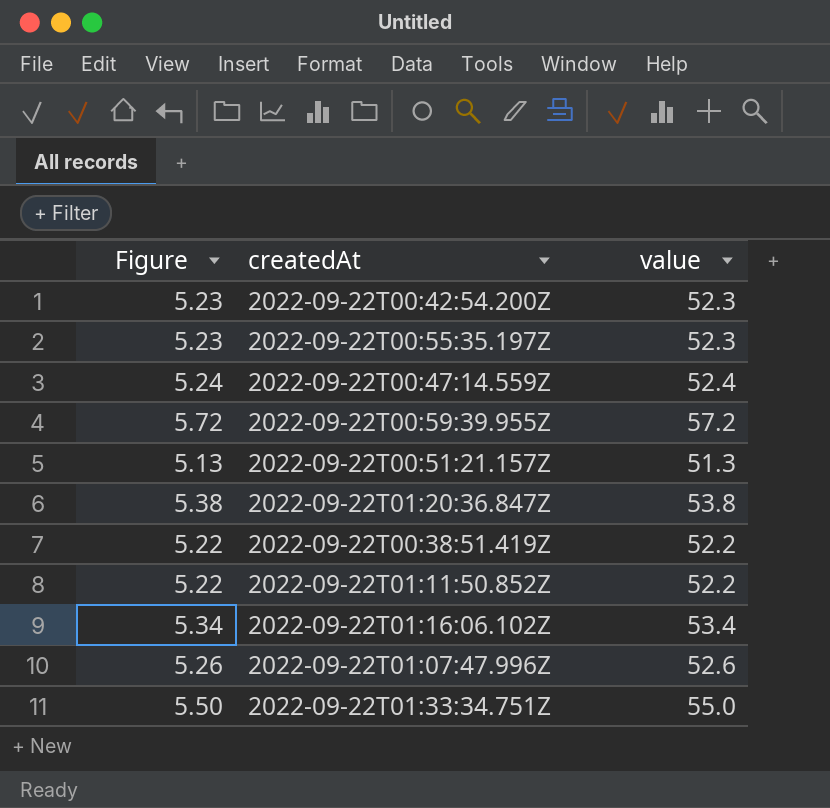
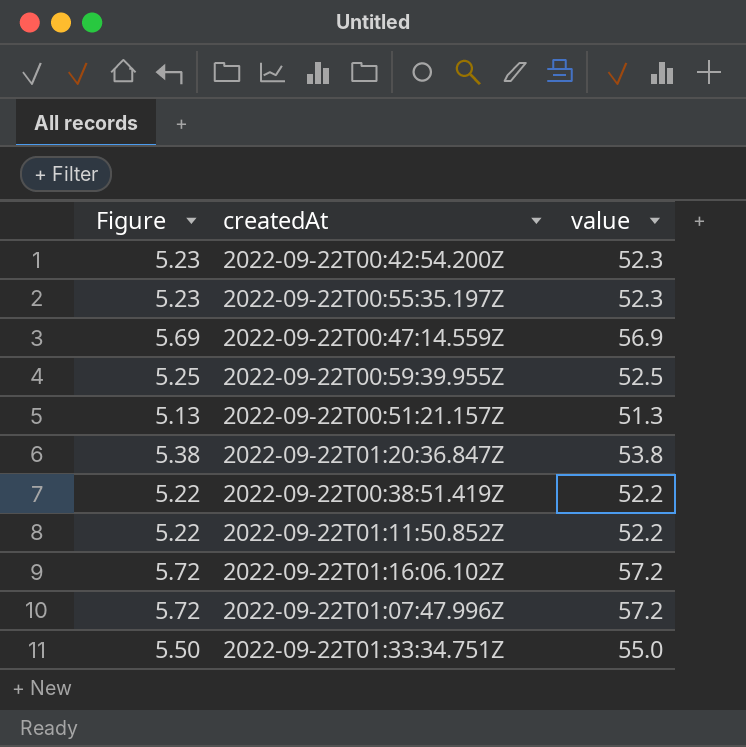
2022-09-22T00:47:14.559Z | Figure: 5.24 -> 5.69
2022-09-22T00:47:14.559Z | value: 52.4 -> 56.9
2022-09-22T00:59:39.955Z | Figure: 5.72 -> 5.25
2022-09-22T00:59:39.955Z | value: 57.2 -> 52.5
2022-09-22T01:16:06.102Z | Figure: 5.34 -> 5.72
2022-09-22T01:16:06.102Z | value: 53.4 -> 57.2
2022-09-22T01:07:47.996Z | Figure: 5.26 -> 5.72
2022-09-22T01:07:47.996Z | value: 52.6 -> 57.2

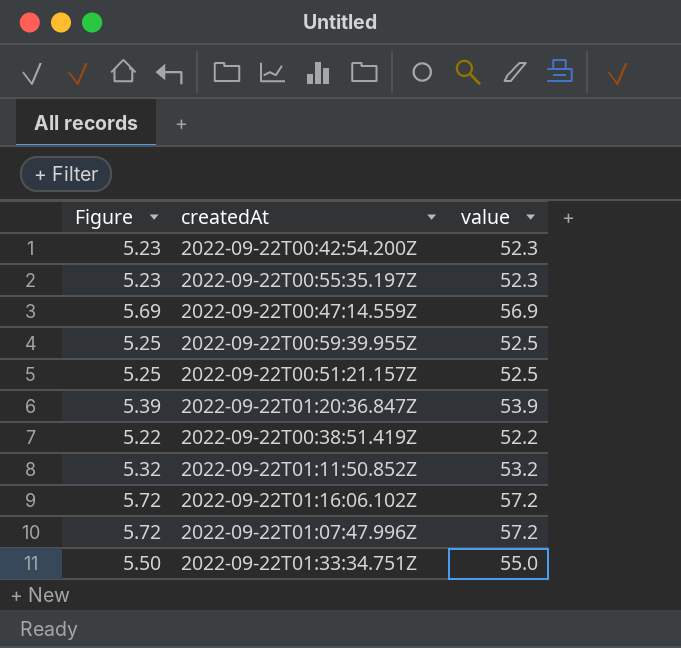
2022-09-22T00:51:21.157Z | Figure: 5.13 -> 5.25
2022-09-22T00:51:21.157Z | value: 51.3 -> 52.5
2022-09-22T01:20:36.847Z | Figure: 5.38 -> 5.39
2022-09-22T01:20:36.847Z | value: 53.8 -> 53.9
2022-09-22T01:11:50.852Z | Figure: 5.22 -> 5.32
2022-09-22T01:11:50.852Z | value: 52.2 -> 53.2

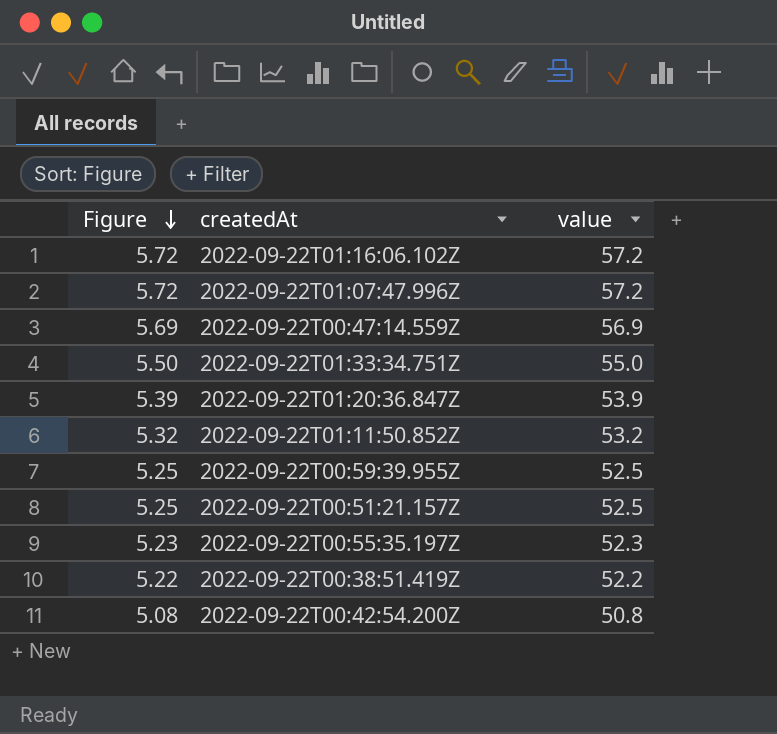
row order: none -> Figure descending
2022-09-22T00:42:54.200Z | Figure: 5.23 -> 5.08
2022-09-22T00:42:54.200Z | value: 52.3 -> 50.8

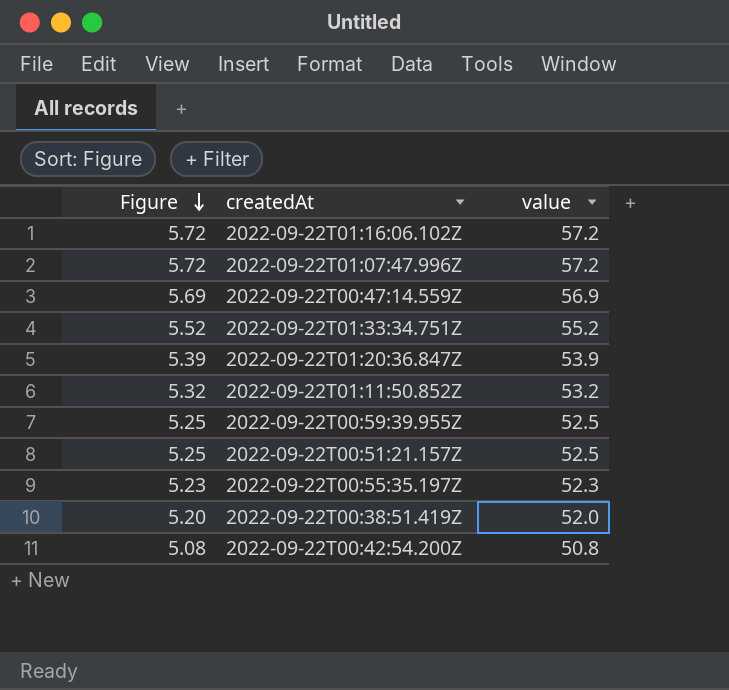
2022-09-22T01:33:34.751Z | Figure: 5.50 -> 5.52
2022-09-22T01:33:34.751Z | value: 55.0 -> 55.2
2022-09-22T00:38:51.419Z | Figure: 5.22 -> 5.20
2022-09-22T00:38:51.419Z | value: 52.2 -> 52.0

